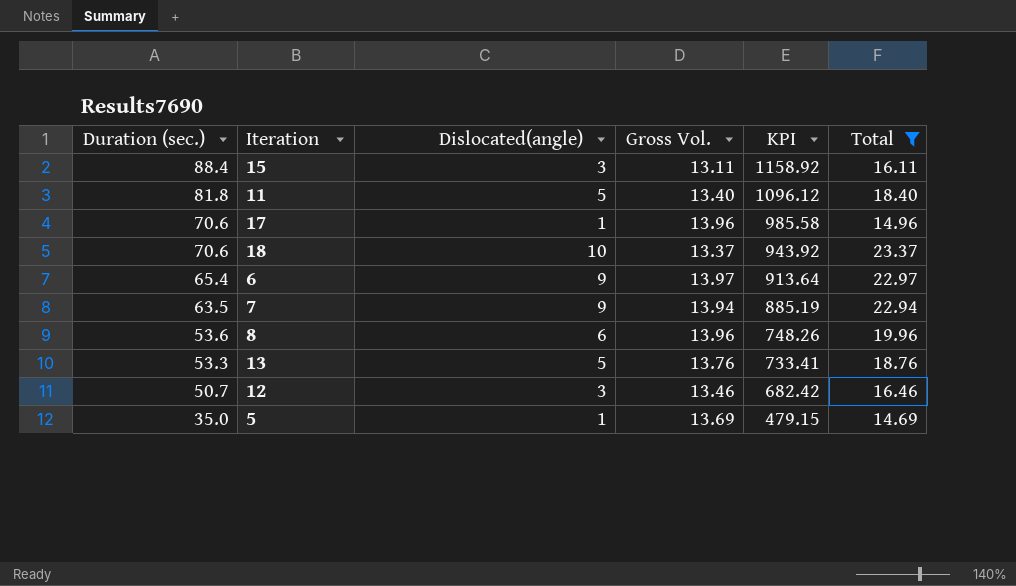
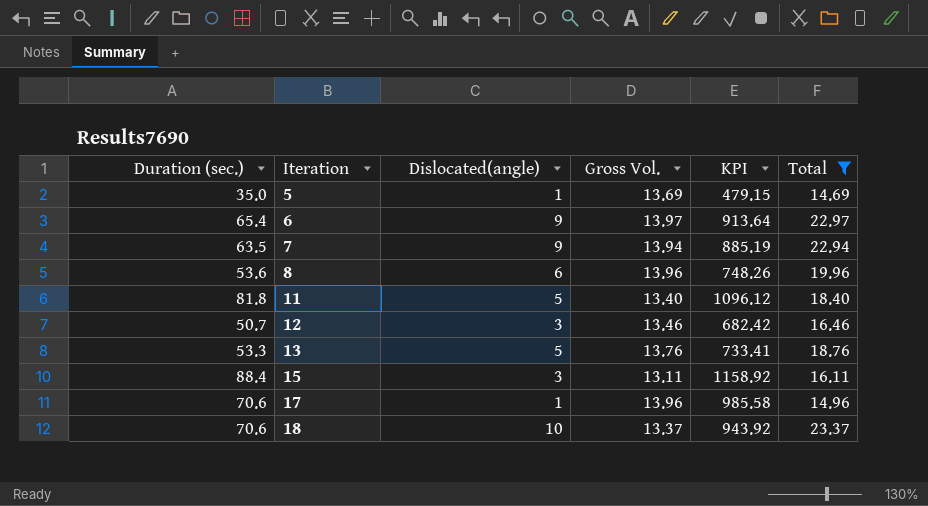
row order: Duration (sec.) descending -> Iteration ascending

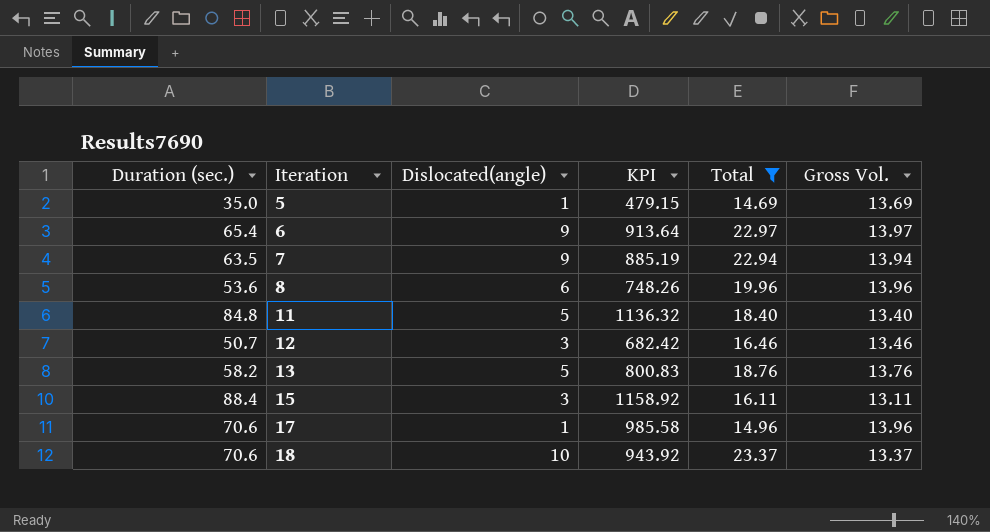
column Gross Vol. | position: 4 -> 6
11 | Duration (sec.): 81.8 -> 84.8
11 | KPI: 1096.12 -> 1136.32
13 | Duration (sec.): 53.3 -> 58.2
13 | KPI: 733.41 -> 800.83

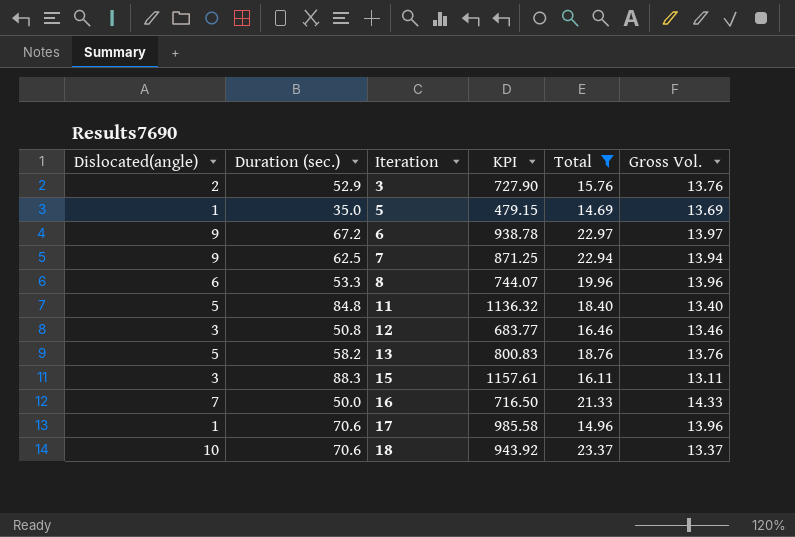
column Dislocated(angle) | position: 3 -> 1
row 3: none -> 2 | 52.9 | 727.90 | 15.76 | 13.76
6 | Duration (sec.): 65.4 -> 67.2
6 | KPI: 913.64 -> 938.78
7 | Duration (sec.): 63.5 -> 62.5
7 | KPI: 885.19 -> 871.25
8 | Duration (sec.): 53.6 -> 53.3
8 | KPI: 748.26 -> 744.07
12 | Duration (sec.): 50.7 -> 50.8
12 | KPI: 682.42 -> 683.77
15 | Duration (sec.): 88.4 -> 88.3
15 | KPI: 1158.92 -> 1157.61
row 16: none -> 7 | 50.0 | 716.50 | 21.33 | 14.33

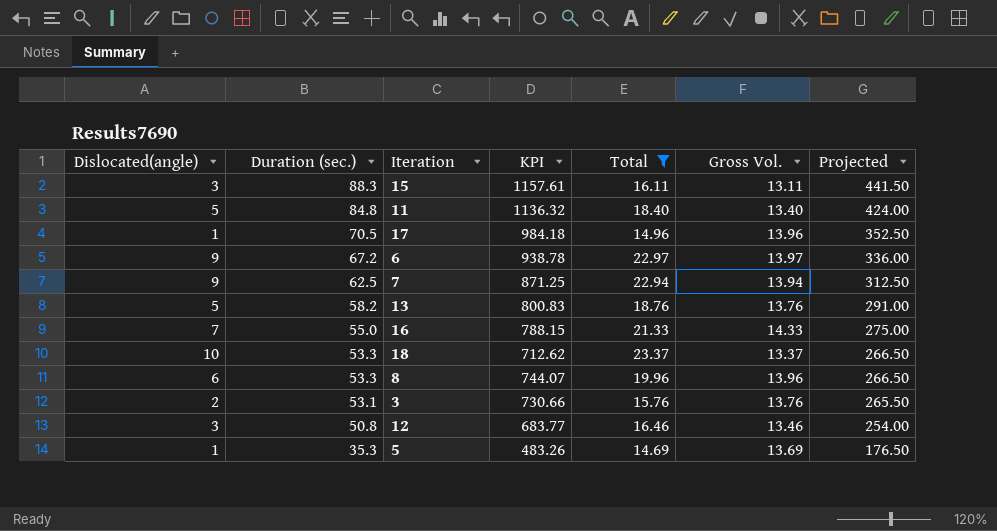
row order: Iteration ascending -> Duration (sec.) descending
column Projected | formula: none -> [Duration (sec.)] * 5
17 | Duration (sec.): 70.6 -> 70.5
17 | KPI: 985.58 -> 984.18
16 | Duration (sec.): 50.0 -> 55.0
16 | KPI: 716.50 -> 788.15
18 | Duration (sec.): 70.6 -> 53.3
18 | KPI: 943.92 -> 712.62
3 | Duration (sec.): 52.9 -> 53.1
3 | KPI: 727.90 -> 730.66
5 | Duration (sec.): 35.0 -> 35.3
5 | KPI: 479.15 -> 483.26

